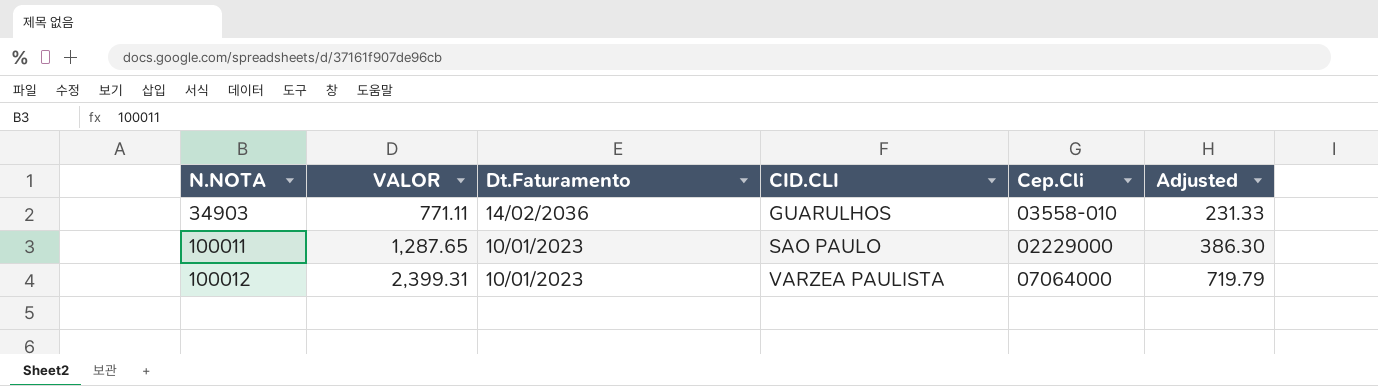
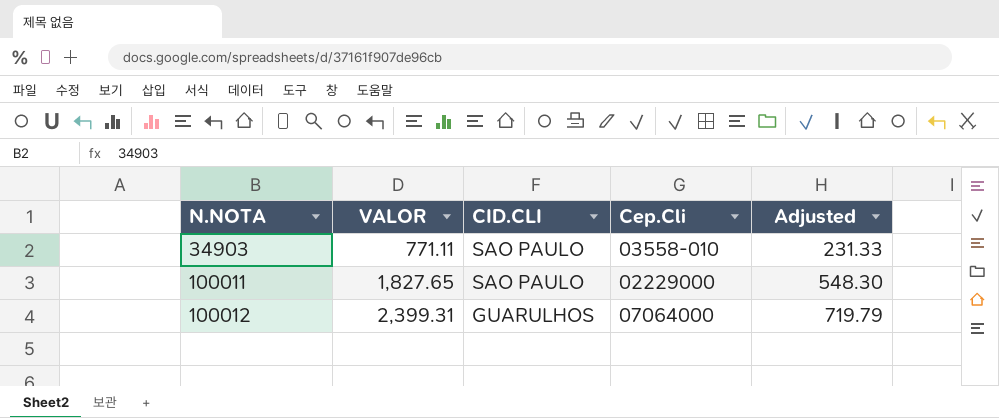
column Dt.Faturamento | position: 3 -> none
34903 | CID.CLI: GUARULHOS -> SAO PAULO
100011 | VALOR: 1,287.65 -> 1,827.65
100011 | Adjusted: 386.30 -> 548.30
100012 | CID.CLI: VARZEA PAULISTA -> GUARULHOS

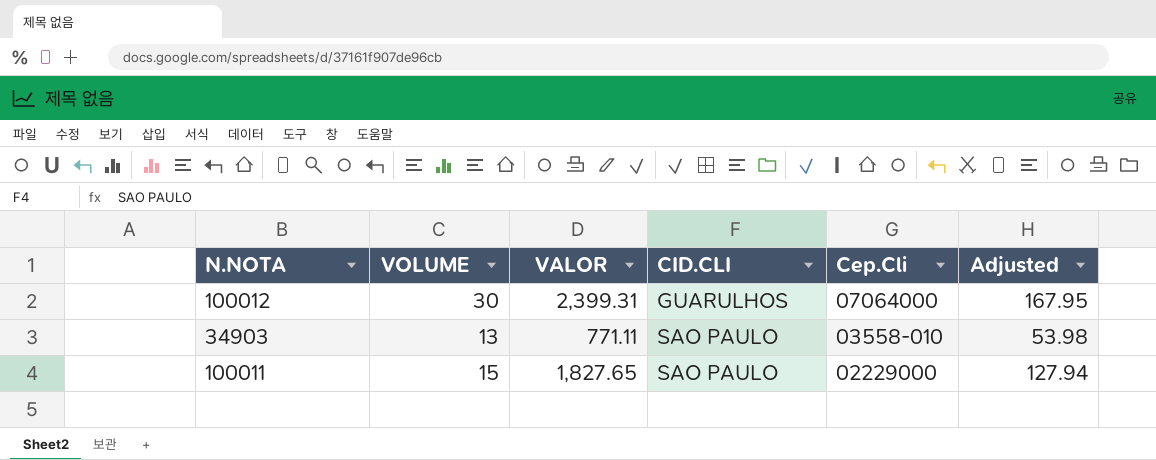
row order: N.NOTA ascending -> CID.CLI ascending
column VOLUME | position: none -> 2
column Adjusted | formula: [VALOR] * 0.3 -> [VALOR] * 0.07

